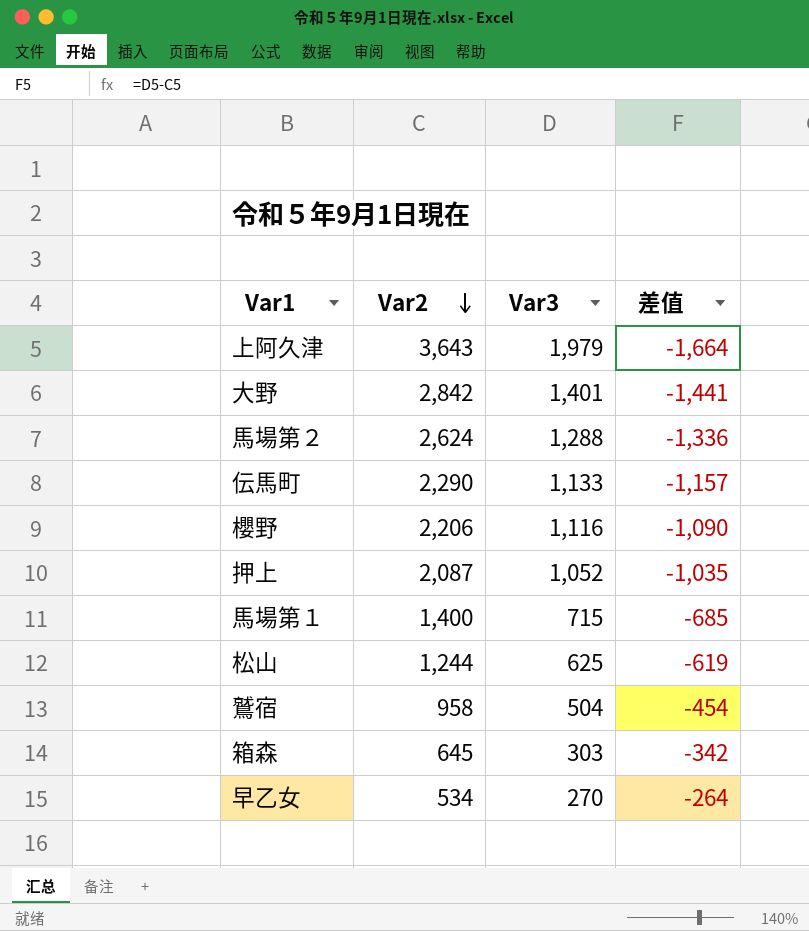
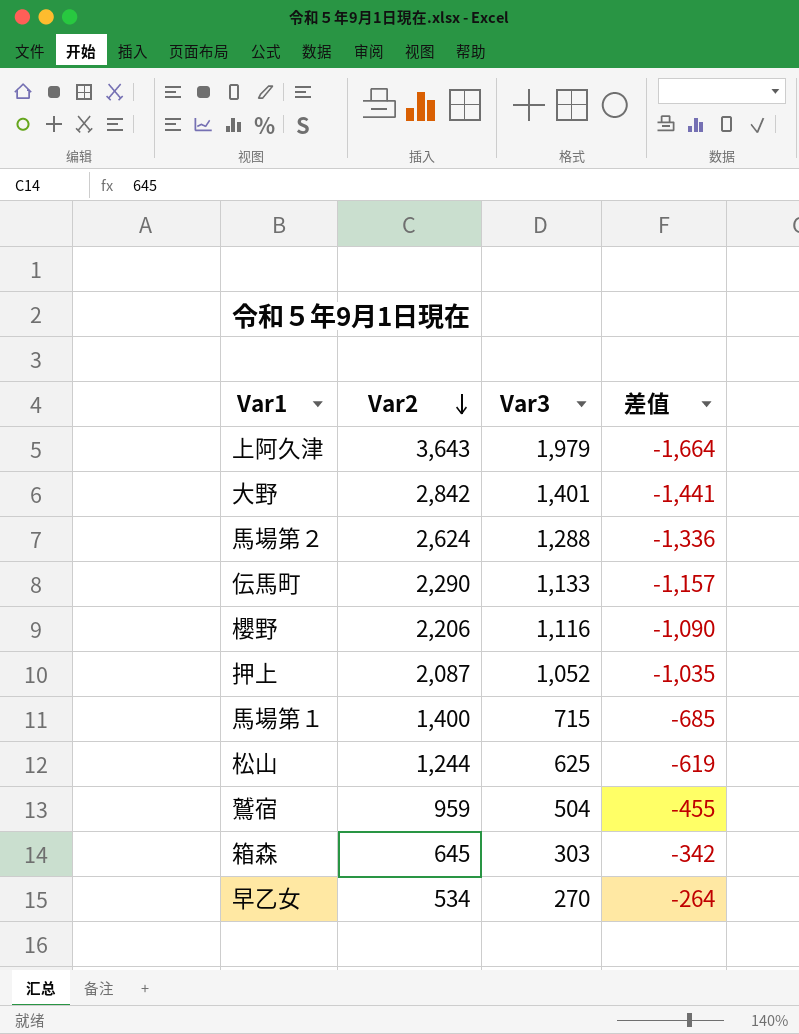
鷲宿 | Var2: 958 -> 959
鷲宿 | 差值: -454 -> -455

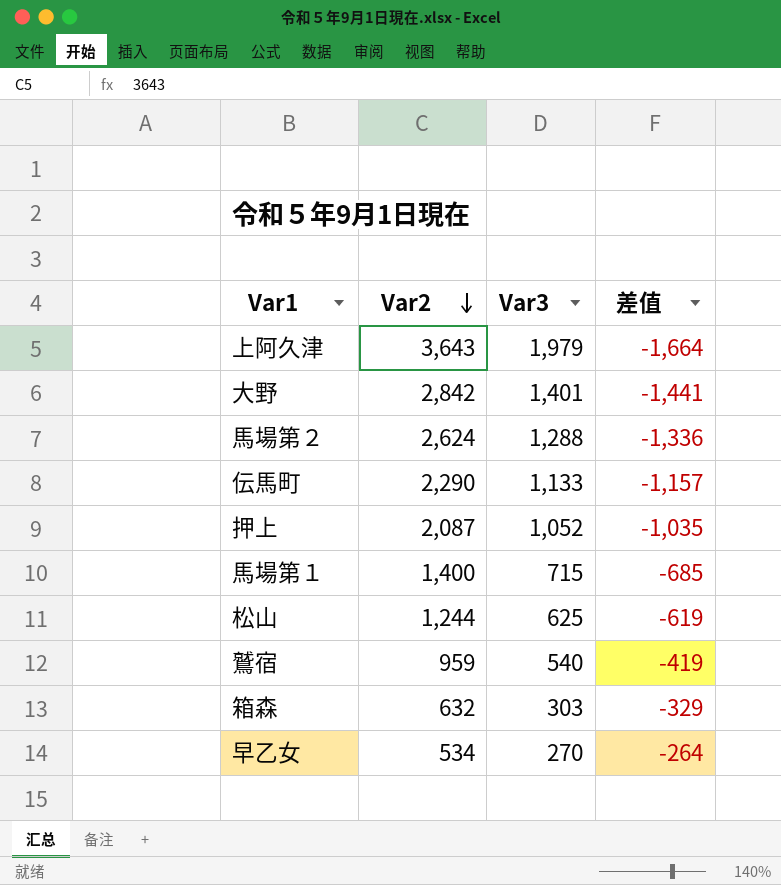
row 櫻野: 2,206 | 1,116 | -1,090 -> none
鷲宿 | Var3: 504 -> 540
鷲宿 | 差值: -455 -> -419
箱森 | Var2: 645 -> 632
箱森 | 差值: -342 -> -329

